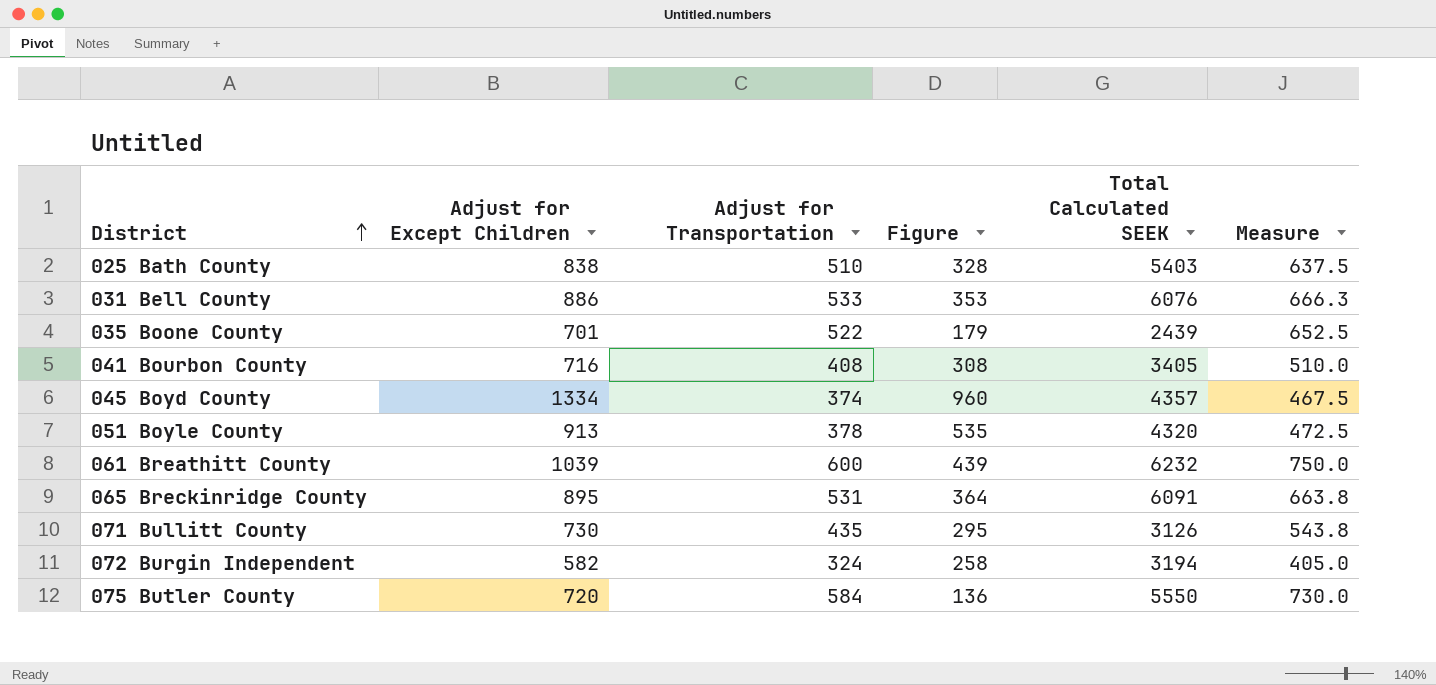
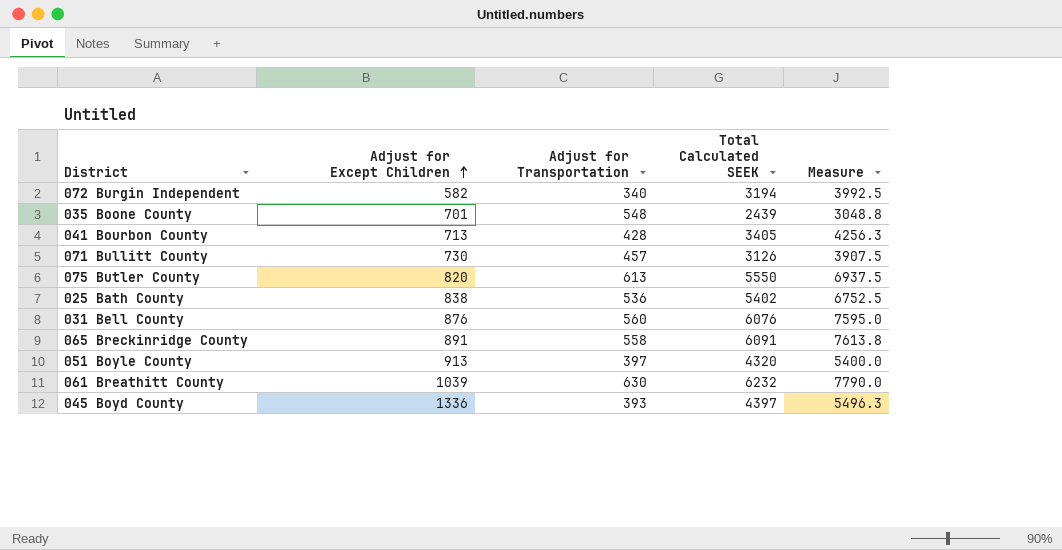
row order: District ascending -> Adjust for Except Children ascending
column Figure | formula: [Adjust for Except Children] - [Adjust for Transportation] -> none
column Measure | formula: [Adjust for Transportation] * 1.25 -> [Total Calculated SEEK] * 1.25
072 Burgin Independent | Adjust for Transportation: 324 -> 340
035 Boone County | Adjust for Transportation: 522 -> 548
041 Bourbon County | Adjust for Except Children: 716 -> 713
041 Bourbon County | Adjust for Transportation: 408 -> 428
071 Bullitt County | Adjust for Transportation: 435 -> 457
075 Butler County | Adjust for Except Children: 720 -> 820
075 Butler County | Adjust for Transportation: 584 -> 613
025 Bath County | Adjust for Transportation: 510 -> 536
025 Bath County | Total Calculated SEEK: 5403 -> 5402
031 Bell County | Adjust for Except Children: 886 -> 876
031 Bell County | Adjust for Transportation: 533 -> 560
065 Breckinridge County | Adjust for Except Children: 895 -> 891
065 Breckinridge County | Adjust for Transportation: 531 -> 558
051 Boyle County | Adjust for Transportation: 378 -> 397
061 Breathitt County | Adjust for Transportation: 600 -> 630
045 Boyd County | Adjust for Except Children: 1334 -> 1336
045 Boyd County | Adjust for Transportation: 374 -> 393
045 Boyd County | Total Calculated SEEK: 4357 -> 4397

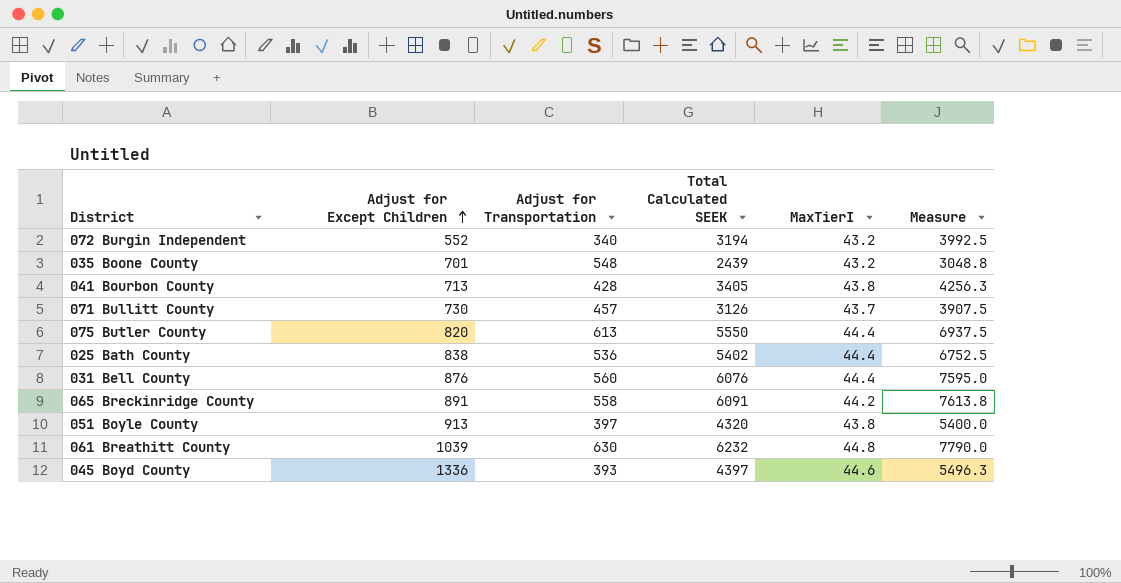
column MaxTierI | position: none -> 5
072 Burgin Independent | Adjust for Except Children: 582 -> 552

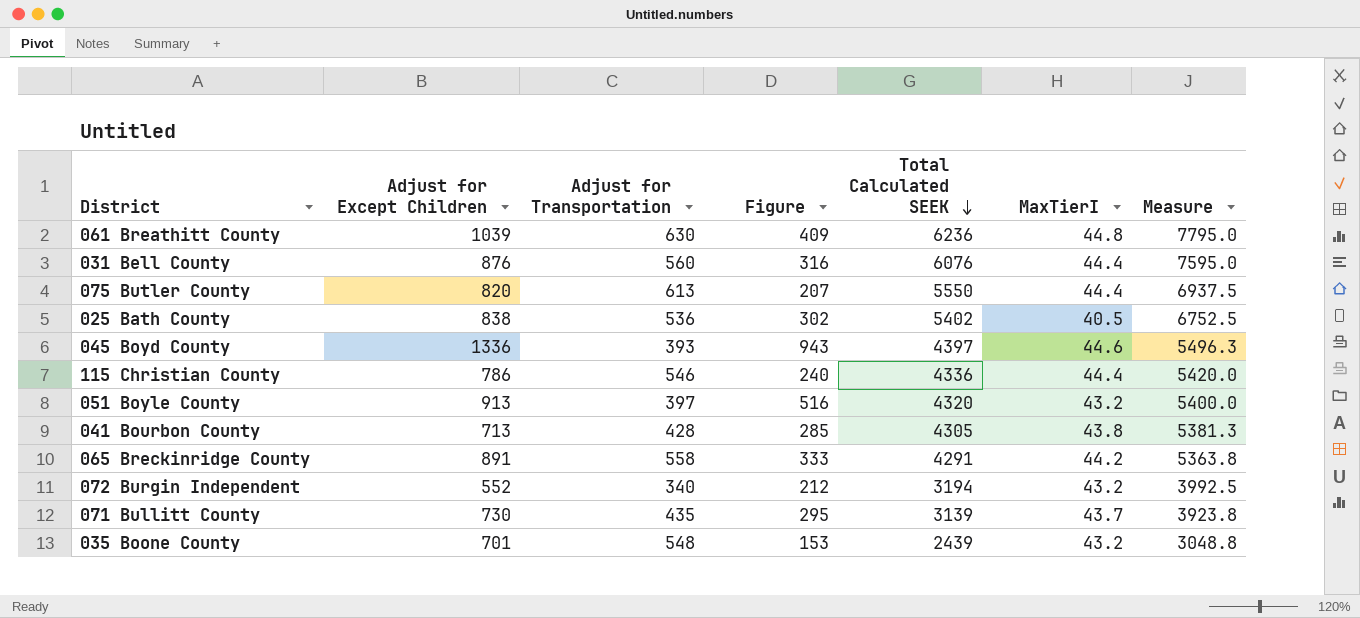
row order: Adjust for Except Children ascending -> Total Calculated SEEK descending
column Figure | formula: none -> [Adjust for Except Children] - [Adjust for Transportation]
061 Breathitt County | Total Calculated SEEK: 6232 -> 6236
061 Breathitt County | Measure: 7790.0 -> 7795.0
025 Bath County | MaxTierI: 44.4 -> 40.5
row 115 Christian County: none -> 786 | 546 | 240 | 4336 | 44.4 | 5420.0
051 Boyle County | MaxTierI: 43.8 -> 43.2
041 Bourbon County | Total Calculated SEEK: 3405 -> 4305
041 Bourbon County | Measure: 4256.3 -> 5381.3
065 Breckinridge County | Total Calculated SEEK: 6091 -> 4291
065 Breckinridge County | Measure: 7613.8 -> 5363.8
071 Bullitt County | Adjust for Transportation: 457 -> 435
071 Bullitt County | Total Calculated SEEK: 3126 -> 3139
071 Bullitt County | Measure: 3907.5 -> 3923.8

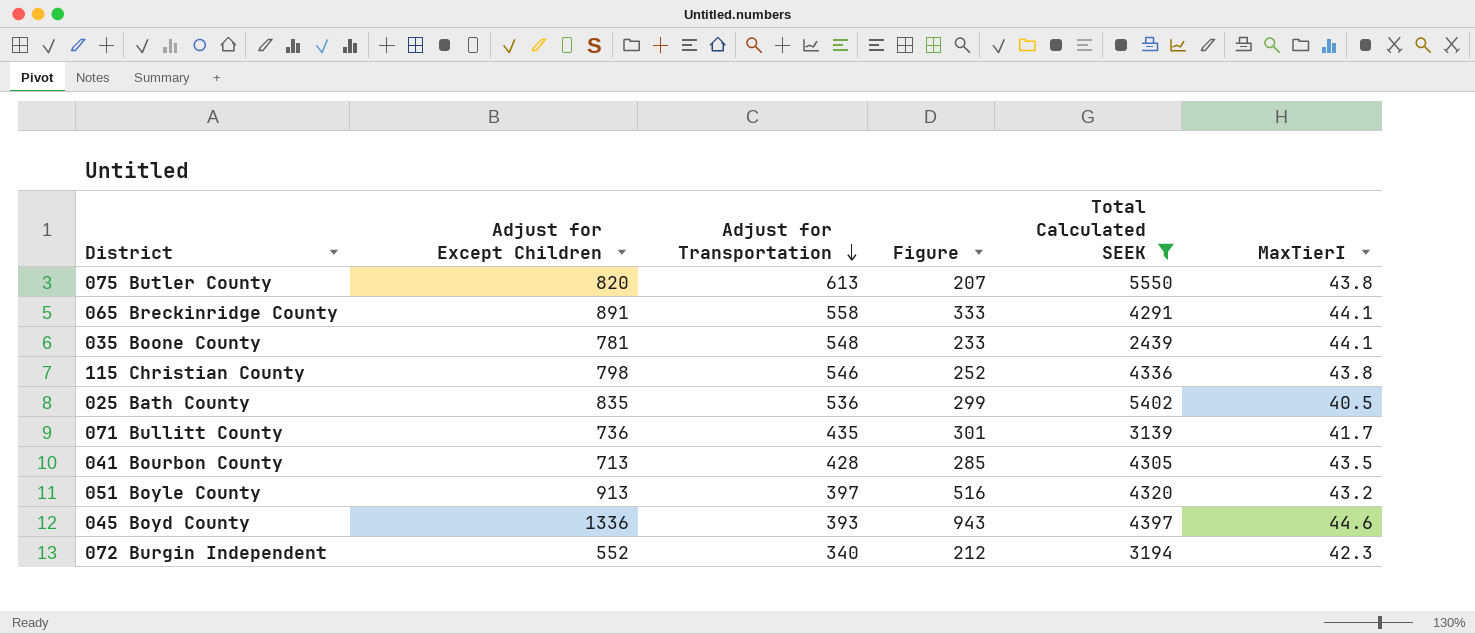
filter: none -> Total Calculated SEEK <= 5550
row order: Total Calculated SEEK descending -> Adjust for Transportation descending
column Measure | formula: [Total Calculated SEEK] * 1.25 -> none
075 Butler County | MaxTierI: 44.4 -> 43.8
065 Breckinridge County | MaxTierI: 44.2 -> 44.1
035 Boone County | Adjust for Except Children: 701 -> 781
035 Boone County | Figure: 153 -> 233
035 Boone County | MaxTierI: 43.2 -> 44.1
115 Christian County | Adjust for Except Children: 786 -> 798
115 Christian County | Figure: 240 -> 252
115 Christian County | MaxTierI: 44.4 -> 43.8
025 Bath County | Adjust for Except Children: 838 -> 835
025 Bath County | Figure: 302 -> 299
071 Bullitt County | Adjust for Except Children: 730 -> 736
071 Bullitt County | Figure: 295 -> 301
071 Bullitt County | MaxTierI: 43.7 -> 41.7
041 Bourbon County | MaxTierI: 43.8 -> 43.5
072 Burgin Independent | MaxTierI: 43.2 -> 42.3

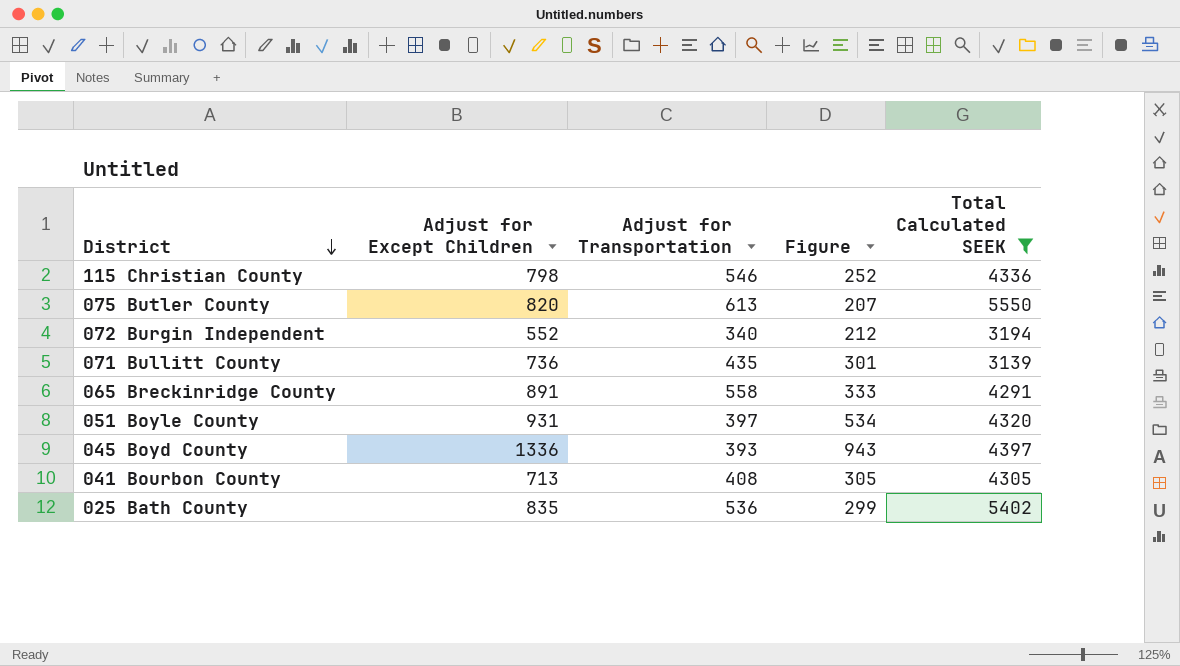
row order: Adjust for Transportation descending -> District descending
column MaxTierI | position: 6 -> none
row 035 Boone County: 781 | 548 | 233 | 2439 | 44.1 -> none
051 Boyle County | Adjust for Except Children: 913 -> 931
051 Boyle County | Figure: 516 -> 534
041 Bourbon County | Adjust for Transportation: 428 -> 408
041 Bourbon County | Figure: 285 -> 305

